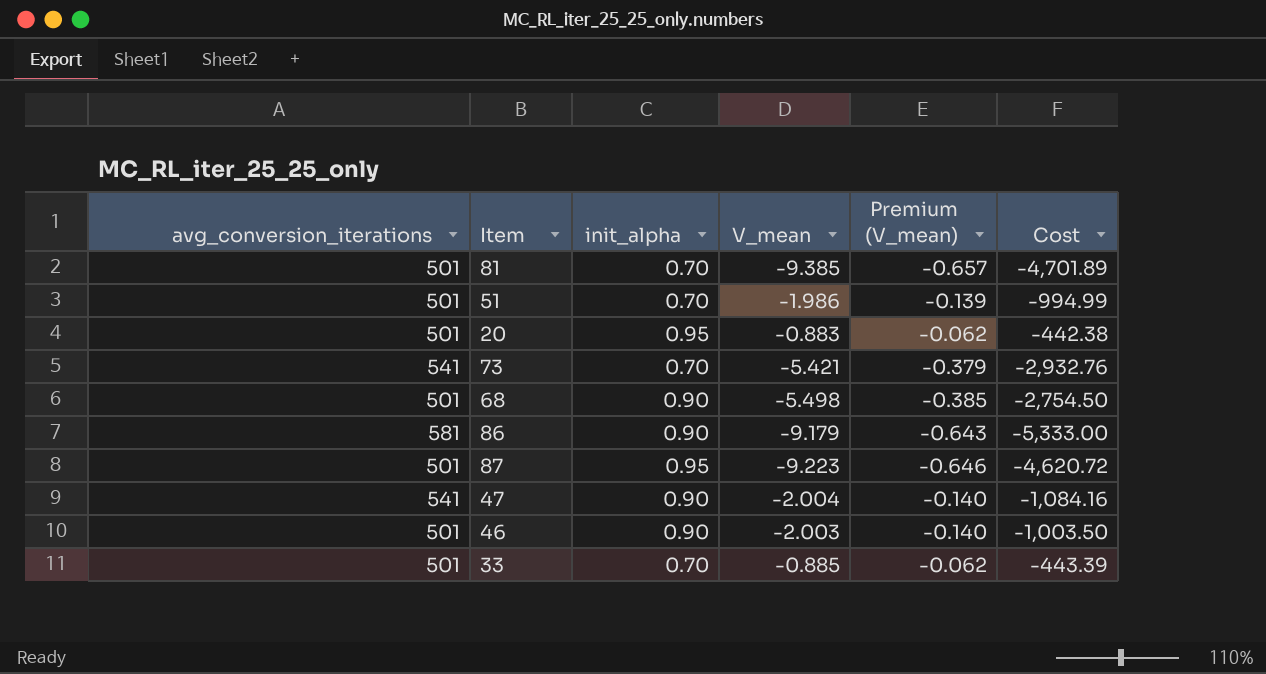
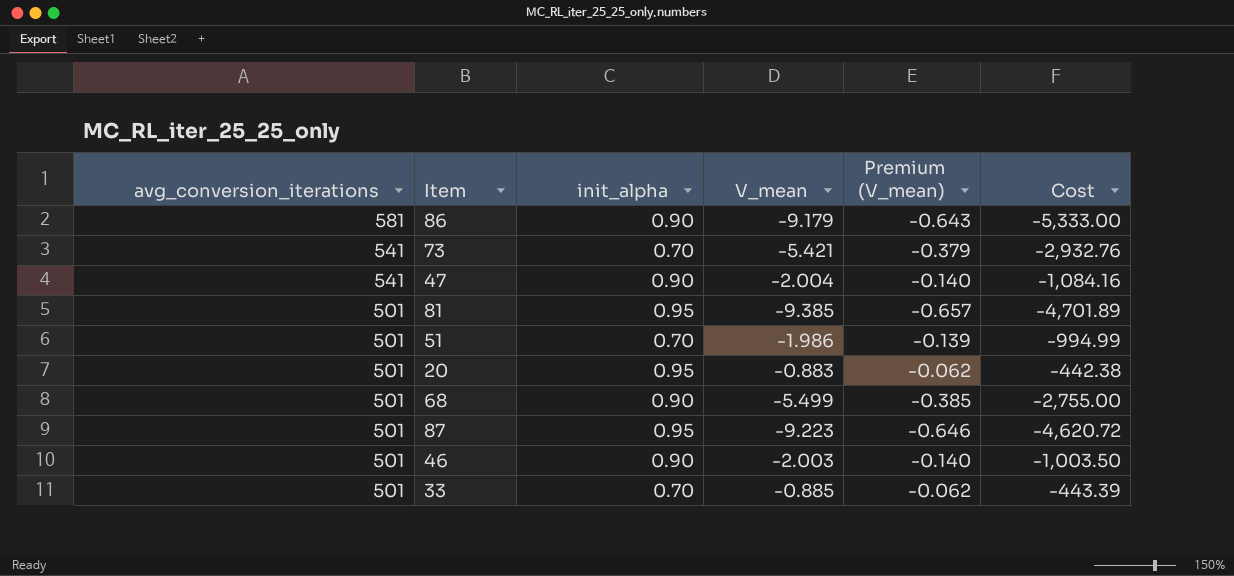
row order: none -> avg_conversion_iterations descending
81 | init_alpha: 0.70 -> 0.95
68 | V_mean: -5.498 -> -5.499
68 | Cost: -2,754.50 -> -2,755.00

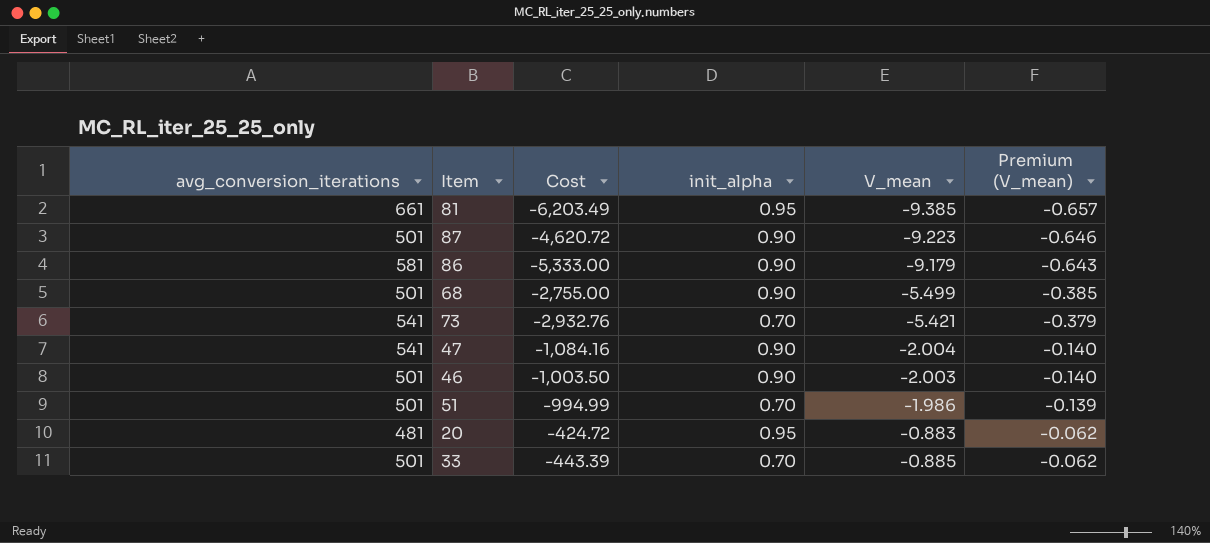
row order: avg_conversion_iterations descending -> Premium (V_mean) ascending
column Cost | position: 6 -> 3
81 | avg_conversion_iterations: 501 -> 661
81 | Cost: -4,701.89 -> -6,203.49
87 | init_alpha: 0.95 -> 0.90
20 | avg_conversion_iterations: 501 -> 481
20 | Cost: -442.38 -> -424.72

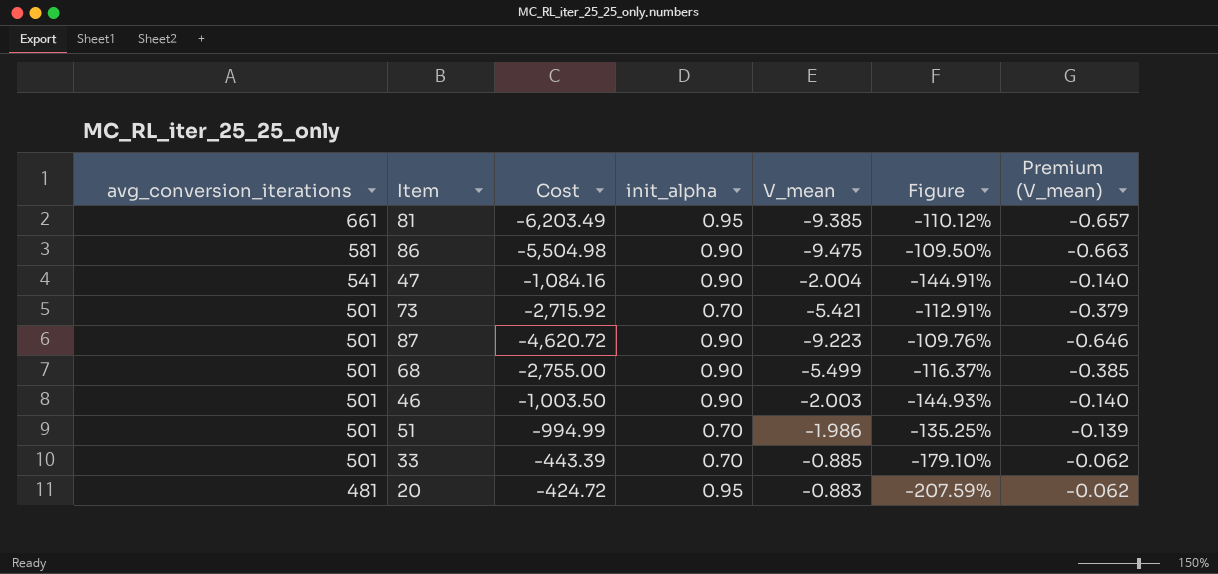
row order: Premium (V_mean) ascending -> avg_conversion_iterations descending
column Figure | formula: none -> ([init_alpha] - [V_mean]) / [V_mean]
86 | Cost: -5,333.00 -> -5,504.98
86 | V_mean: -9.179 -> -9.475
86 | Premium (V_mean): -0.643 -> -0.663
73 | avg_conversion_iterations: 541 -> 501
73 | Cost: -2,932.76 -> -2,715.92

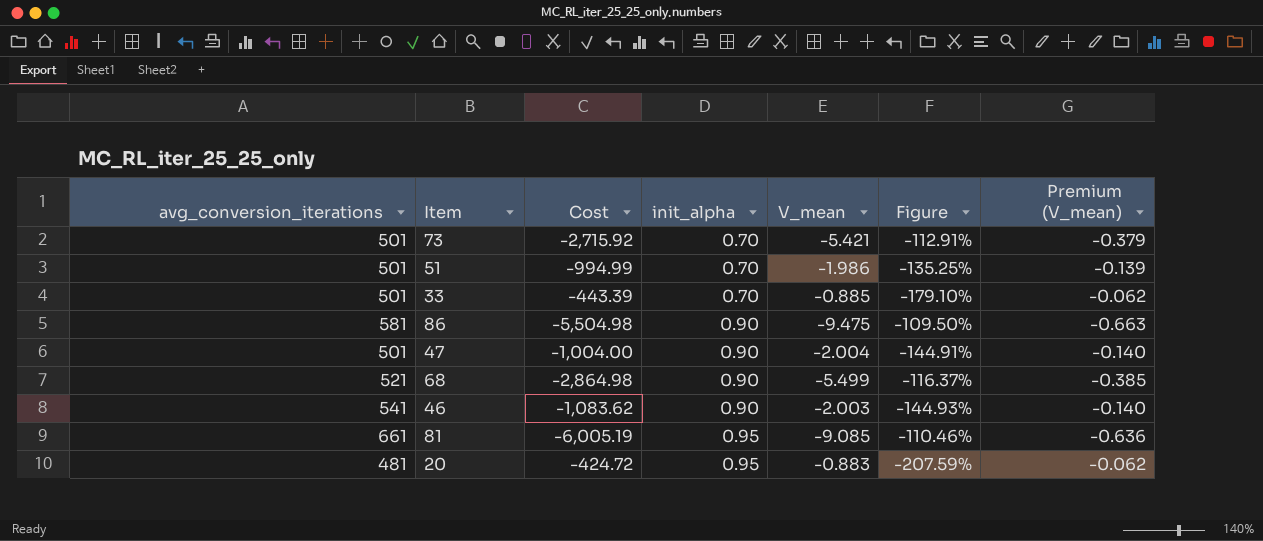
row order: avg_conversion_iterations descending -> init_alpha ascending
row 87: 501 | -4,620.72 | 0.90 | -9.223 | -109.76% | -0.646 -> none
47 | avg_conversion_iterations: 541 -> 501
47 | Cost: -1,084.16 -> -1,004.00
68 | avg_conversion_iterations: 501 -> 521
68 | Cost: -2,755.00 -> -2,864.98
46 | avg_conversion_iterations: 501 -> 541
46 | Cost: -1,003.50 -> -1,083.62
81 | Cost: -6,203.49 -> -6,005.19
81 | V_mean: -9.385 -> -9.085
81 | Figure: -110.12% -> -110.46%
81 | Premium (V_mean): -0.657 -> -0.636

